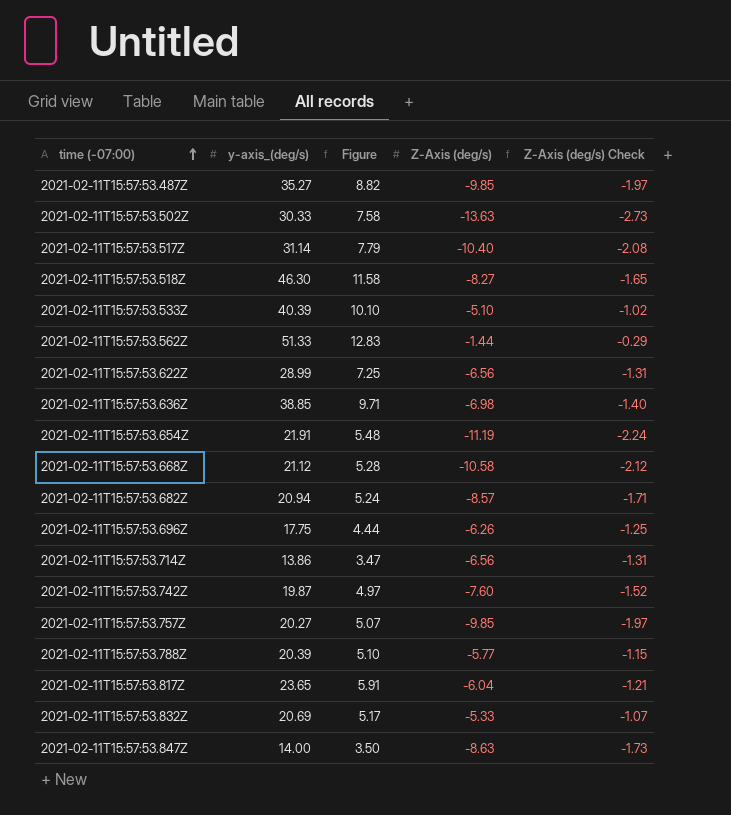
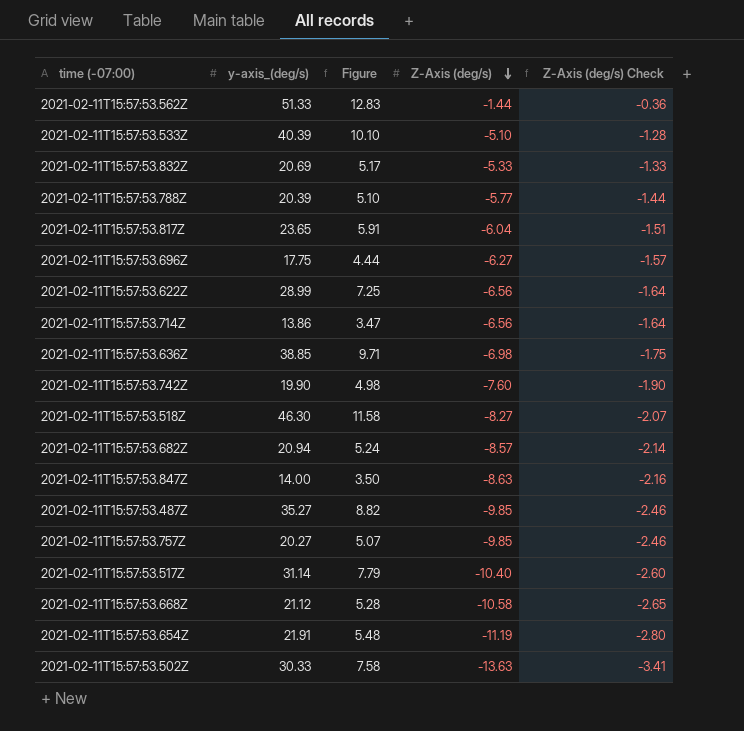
row order: time (-07:00) ascending -> Z-Axis (deg/s) descending
column Z-Axis (deg/s) Check | formula: [Z-Axis (deg/s)] * 0.2 -> [Z-Axis (deg/s)] * 0.25
2021-02-11T15:57:53.696Z | Z-Axis (deg/s): -6.26 -> -6.27
2021-02-11T15:57:53.742Z | y-axis_(deg/s): 19.87 -> 19.90
2021-02-11T15:57:53.742Z | Figure: 4.97 -> 4.98

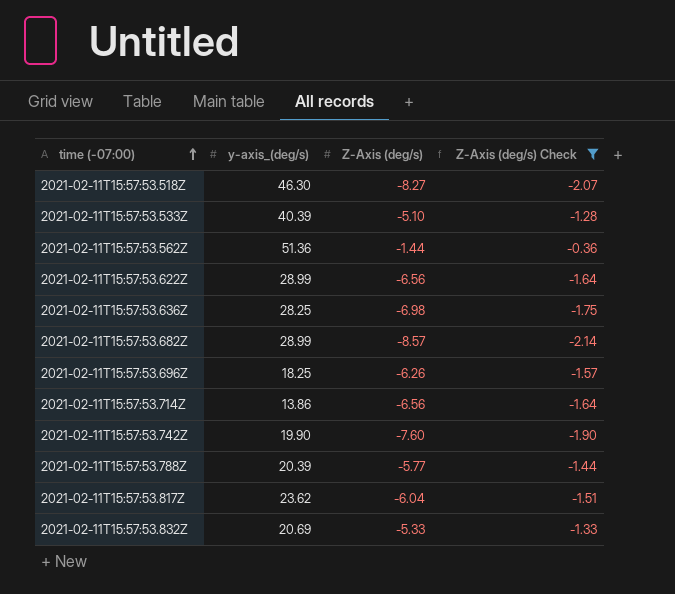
filter: none -> Z-Axis (deg/s) Check >= -2.14
row order: Z-Axis (deg/s) descending -> time (-07:00) ascending
column Figure | formula: [y-axis_(deg/s)] * 0.25 -> none
2021-02-11T15:57:53.562Z | y-axis_(deg/s): 51.33 -> 51.36
2021-02-11T15:57:53.636Z | y-axis_(deg/s): 38.85 -> 28.25
2021-02-11T15:57:53.682Z | y-axis_(deg/s): 20.94 -> 28.99
2021-02-11T15:57:53.696Z | y-axis_(deg/s): 17.75 -> 18.25
2021-02-11T15:57:53.696Z | Z-Axis (deg/s): -6.27 -> -6.26
2021-02-11T15:57:53.817Z | y-axis_(deg/s): 23.65 -> 23.62

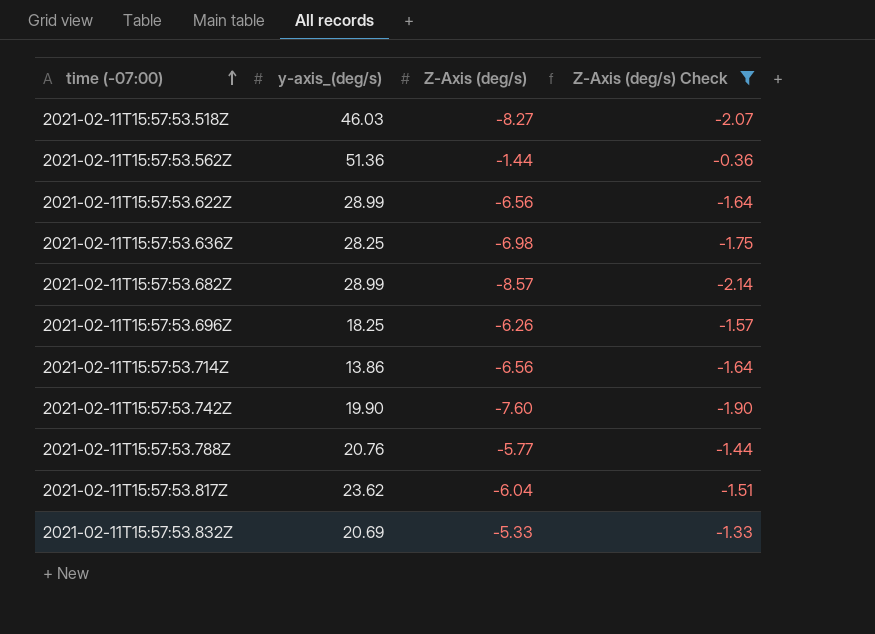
row 2021-02-11T15:57:53.533Z: 40.39 | -5.10 | -1.28 -> none
2021-02-11T15:57:53.518Z | y-axis_(deg/s): 46.30 -> 46.03
2021-02-11T15:57:53.788Z | y-axis_(deg/s): 20.39 -> 20.76

